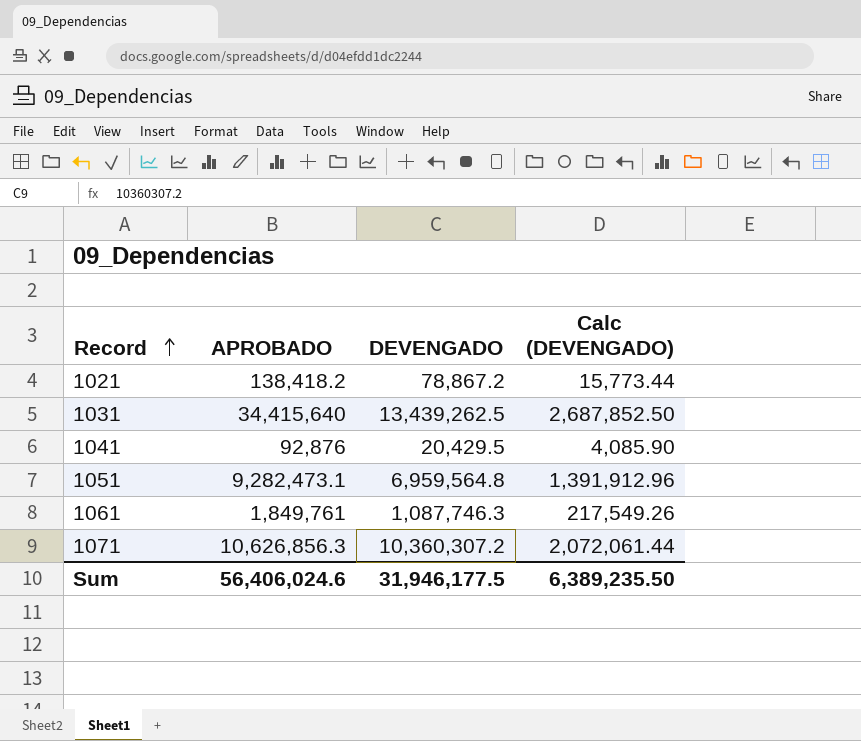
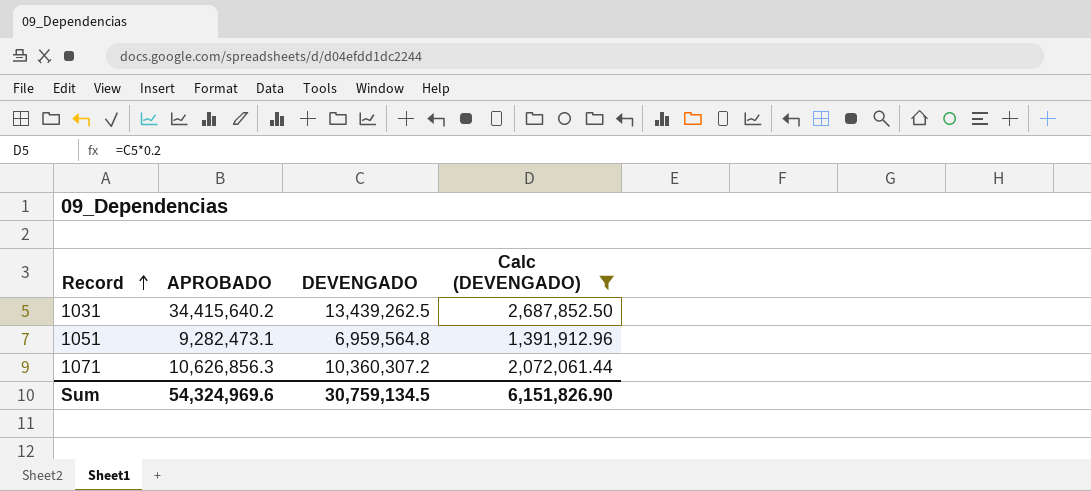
filter: none -> Calc (DEVENGADO) >= 1,391,912.96
1031 | APROBADO: 34,415,640 -> 34,415,640.2
Sum | APROBADO: 56,406,024.6 -> 54,324,969.6
Sum | DEVENGADO: 31,946,177.5 -> 30,759,134.5
Sum | Calc (DEVENGADO): 6,389,235.50 -> 6,151,826.90

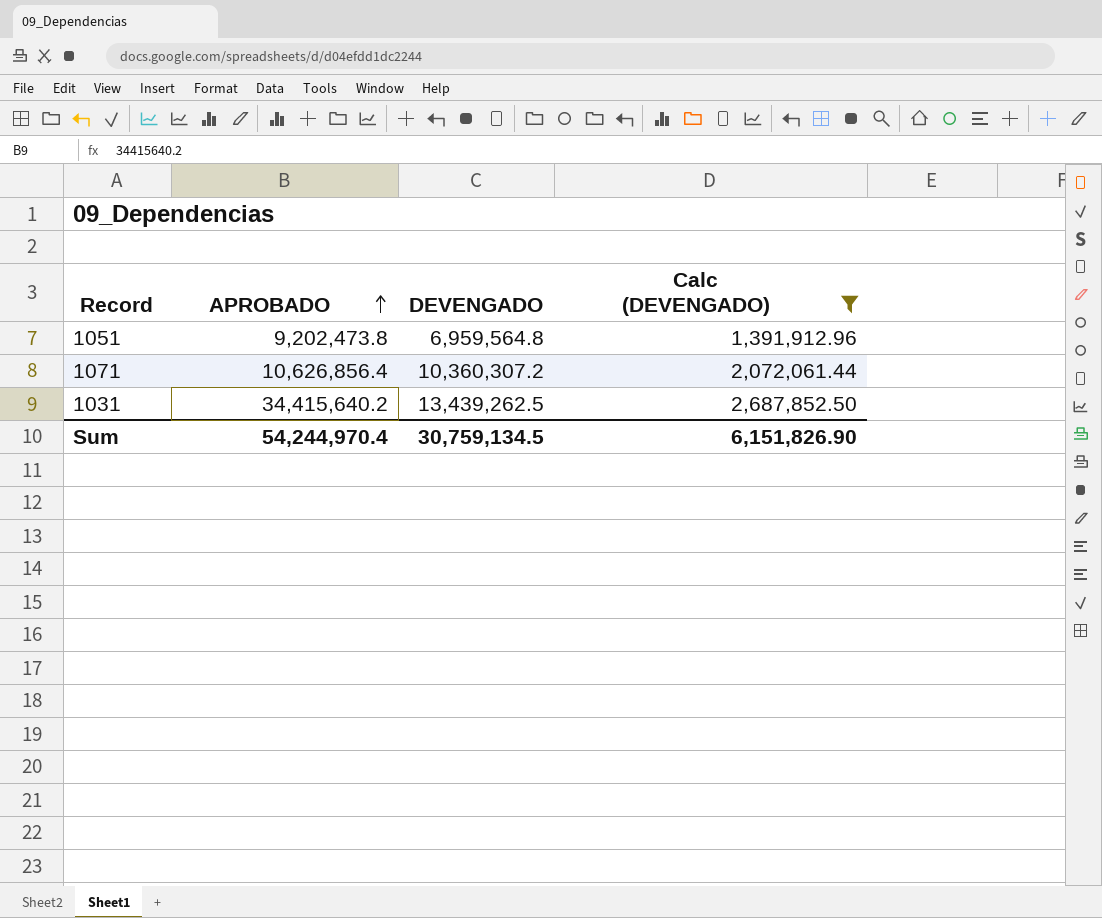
row order: Record ascending -> APROBADO ascending
1051 | APROBADO: 9,282,473.1 -> 9,202,473.8
1071 | APROBADO: 10,626,856.3 -> 10,626,856.4
Sum | APROBADO: 54,324,969.6 -> 54,244,970.4

